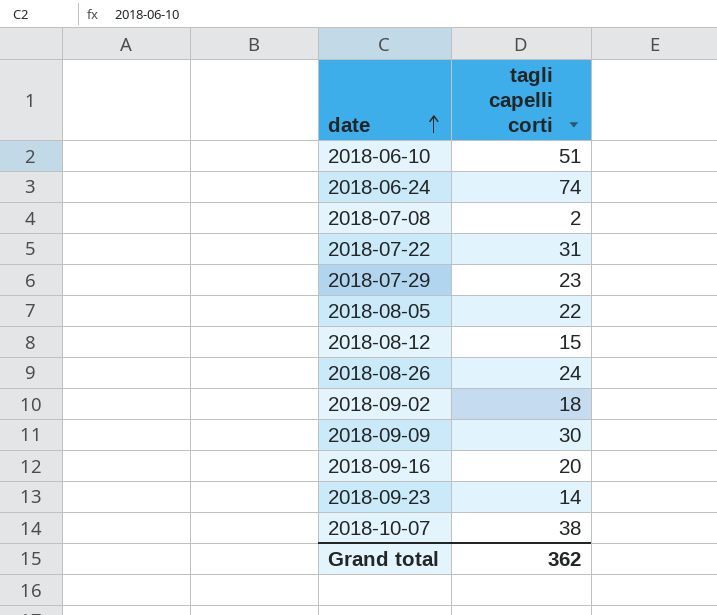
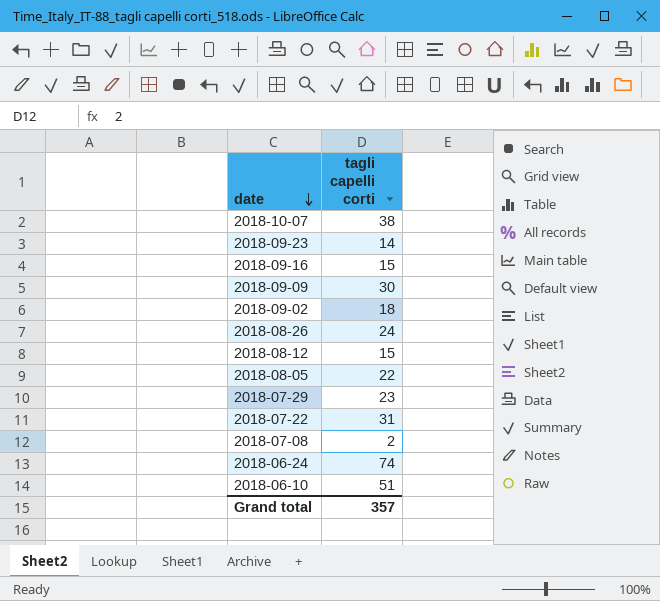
row order: date ascending -> date descending
2018-09-16 | tagli capelli corti: 20 -> 15
Grand total | tagli capelli corti: 362 -> 357

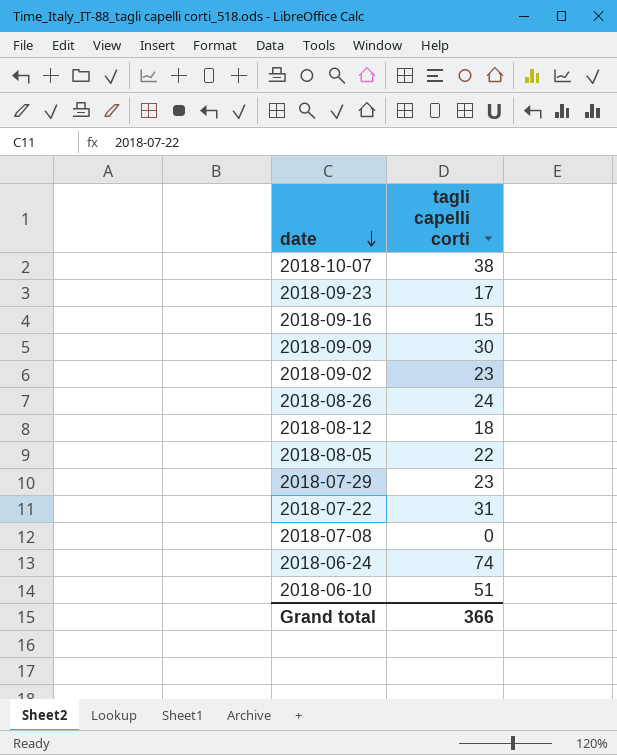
2018-09-23 | tagli capelli corti: 14 -> 17
2018-09-02 | tagli capelli corti: 18 -> 23
2018-08-12 | tagli capelli corti: 15 -> 18
2018-07-08 | tagli capelli corti: 2 -> 0
Grand total | tagli capelli corti: 357 -> 366

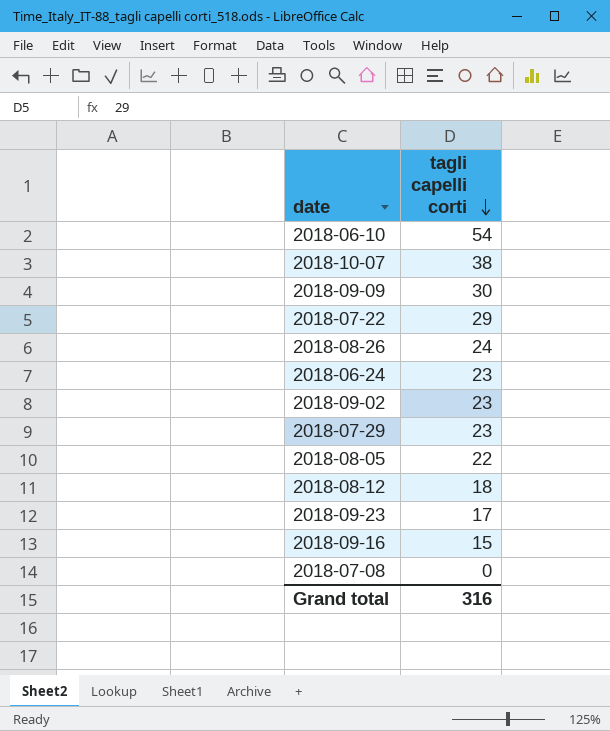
row order: date descending -> tagli capelli corti descending
2018-06-10 | tagli capelli corti: 51 -> 54
2018-07-22 | tagli capelli corti: 31 -> 29
2018-06-24 | tagli capelli corti: 74 -> 23
Grand total | tagli capelli corti: 366 -> 316

